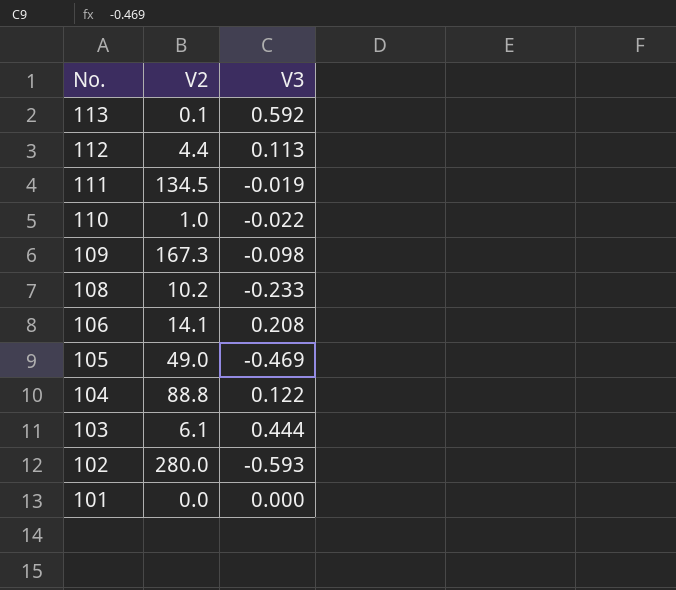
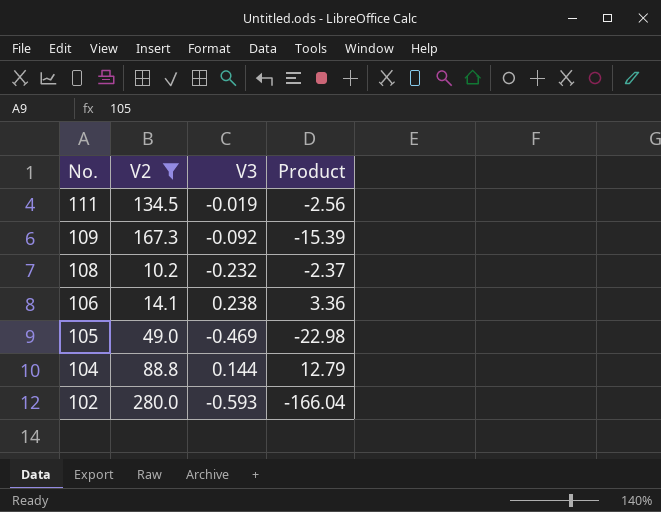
filter: none -> V2 >= 10.2
column Product | formula: none -> [V2] * [V3]
109 | V3: -0.098 -> -0.092
108 | V3: -0.233 -> -0.232
106 | V3: 0.208 -> 0.238
104 | V3: 0.122 -> 0.144

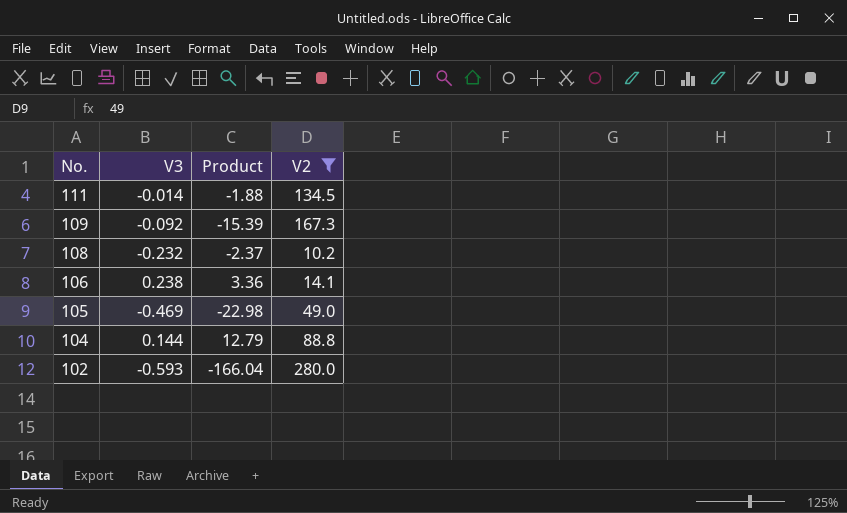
column V2 | position: 2 -> 4
111 | V3: -0.019 -> -0.014
111 | Product: -2.56 -> -1.88

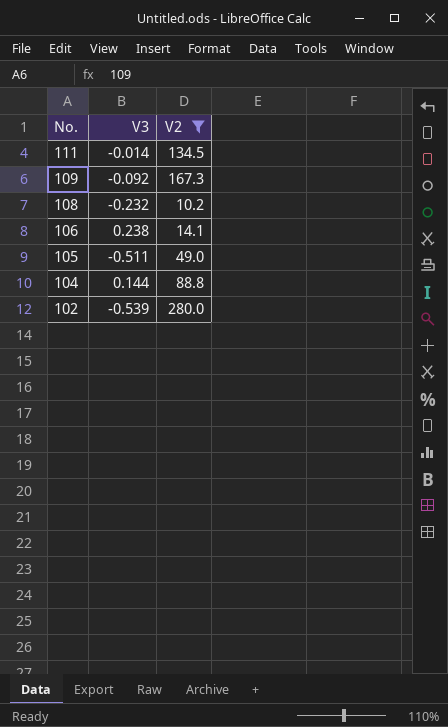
column Product | formula: [V3] * [V2] -> none
105 | V3: -0.469 -> -0.511
102 | V3: -0.593 -> -0.539

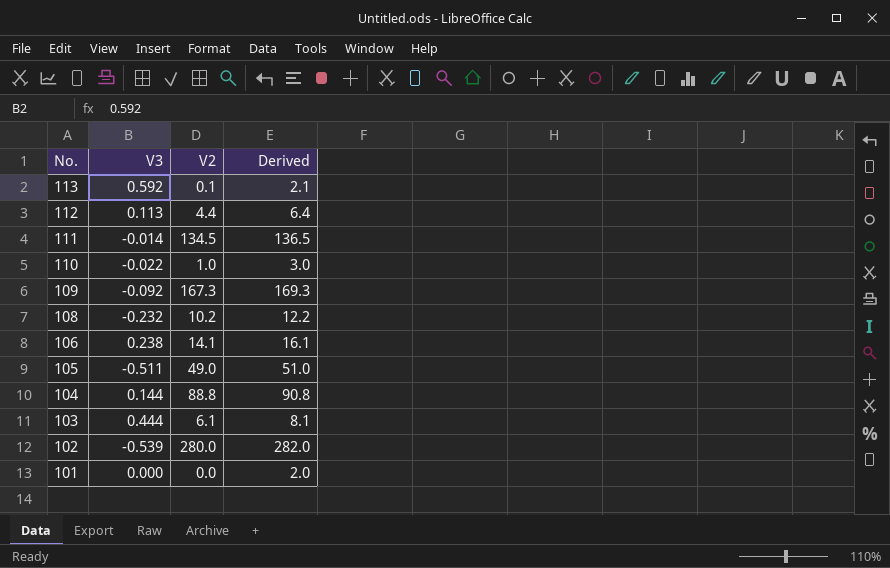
filter: V2 >= 10.2 -> none
column Derived | formula: none -> [V2] + 2

